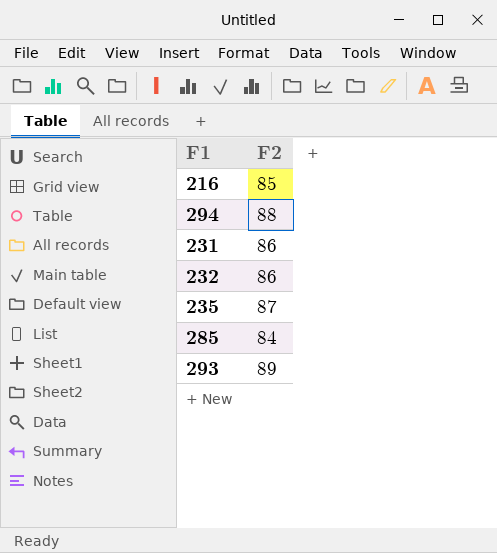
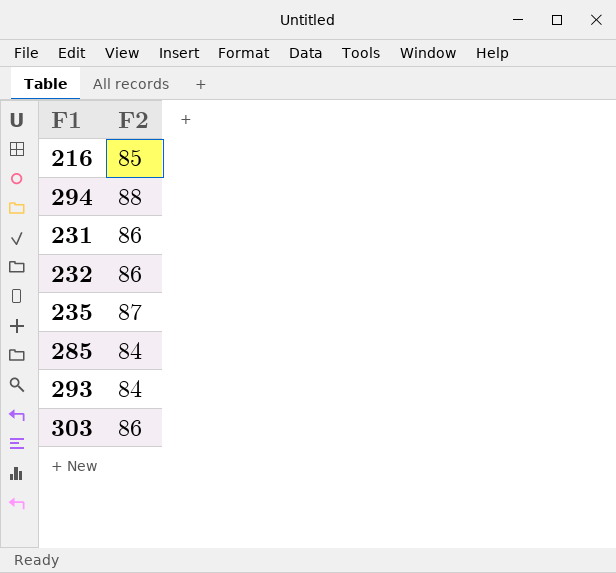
293 | F2: 89 -> 84
row 303: none -> 86

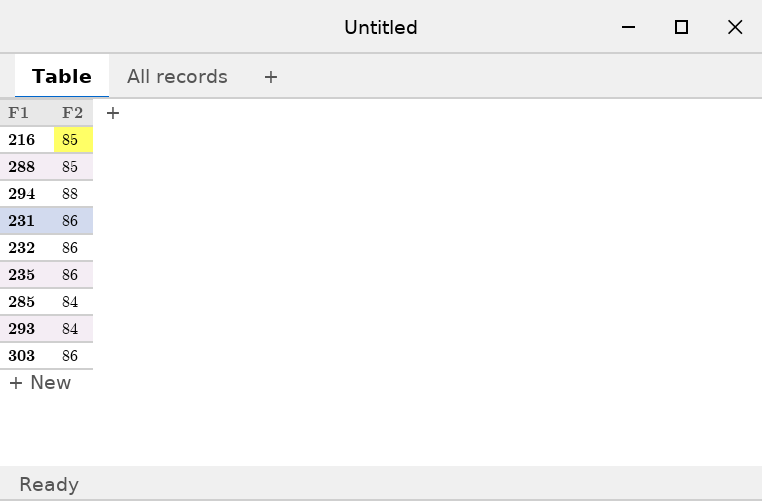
row 288: none -> 85
235 | F2: 87 -> 86

